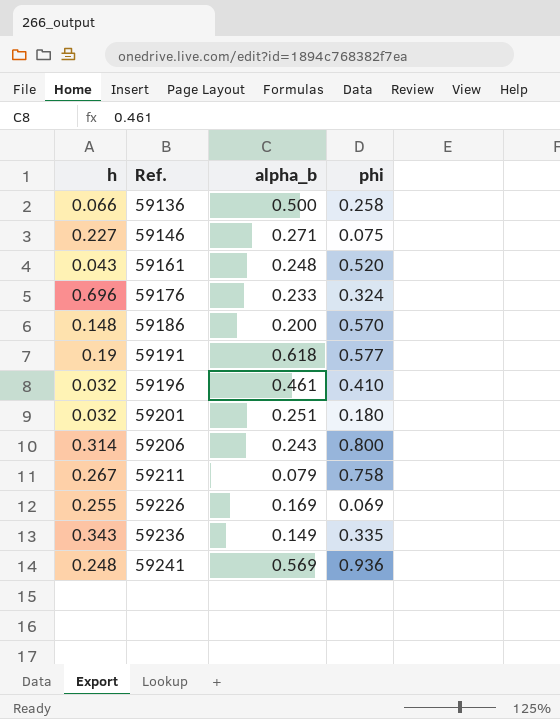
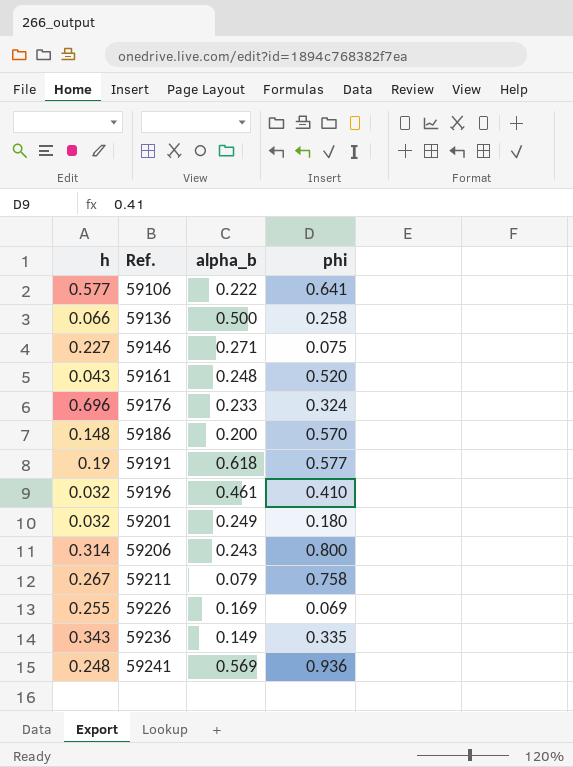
row 59106: none -> 0.577 | 0.222 | 0.641
59201 | alpha_b: 0.251 -> 0.249

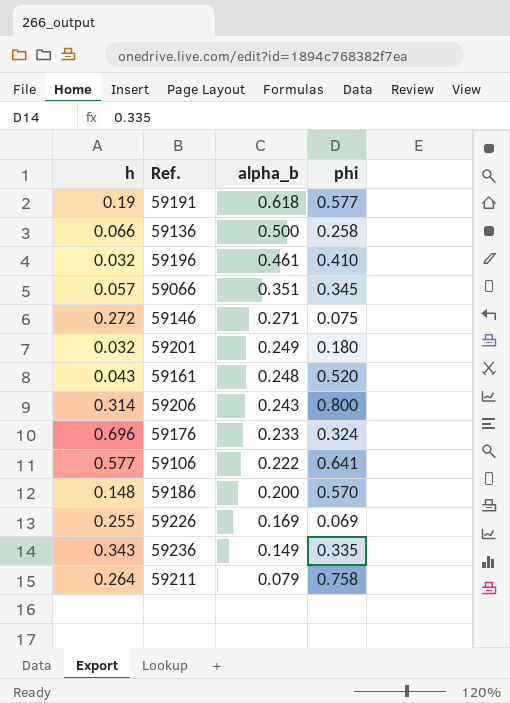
row order: Ref. ascending -> alpha_b descending
row 59241: 0.248 | 0.569 | 0.936 -> none
row 59066: none -> 0.057 | 0.351 | 0.345
59146 | h: 0.227 -> 0.272
59211 | h: 0.267 -> 0.264

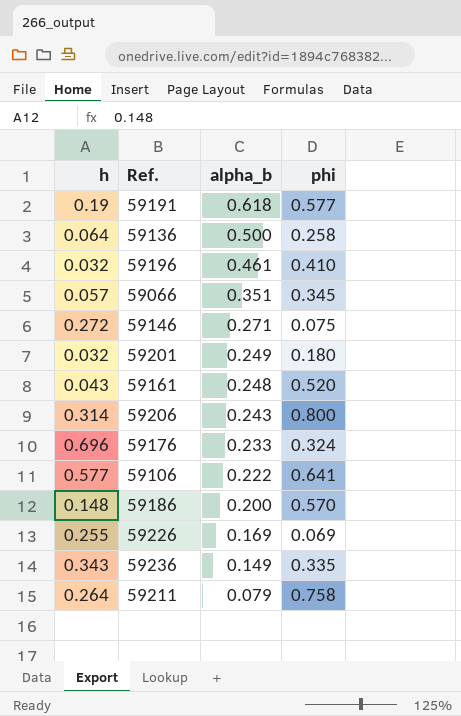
59136 | h: 0.066 -> 0.064

